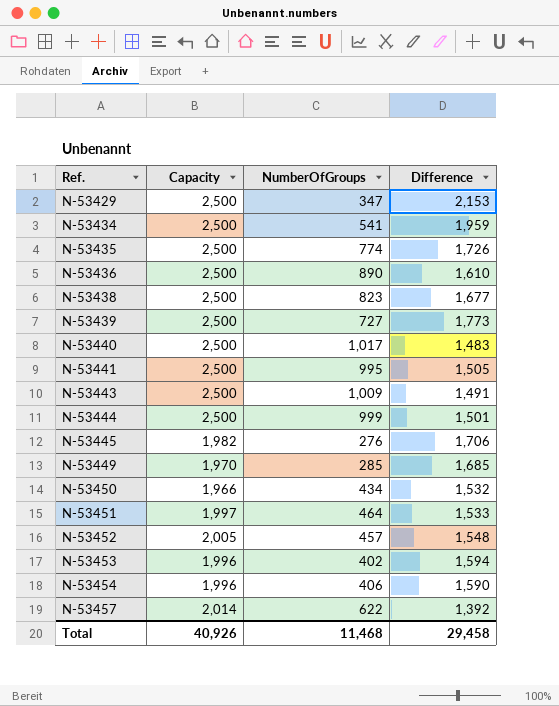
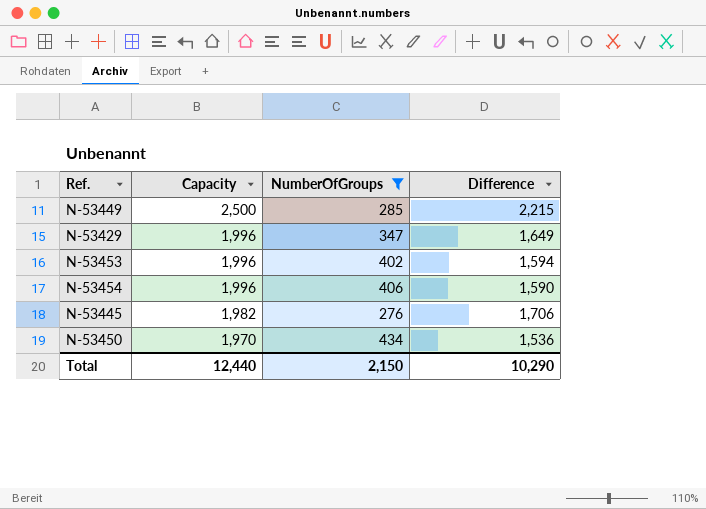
filter: none -> NumberOfGroups <= 434
row order: Ref. ascending -> Capacity descending
N-53449 | Capacity: 1,970 -> 2,500
N-53449 | Difference: 1,685 -> 2,215
N-53429 | Capacity: 2,500 -> 1,996
N-53429 | Difference: 2,153 -> 1,649
N-53450 | Capacity: 1,966 -> 1,970
N-53450 | Difference: 1,532 -> 1,536
Total | Capacity: 40,926 -> 12,440
Total | NumberOfGroups: 11,468 -> 2,150
Total | Difference: 29,458 -> 10,290

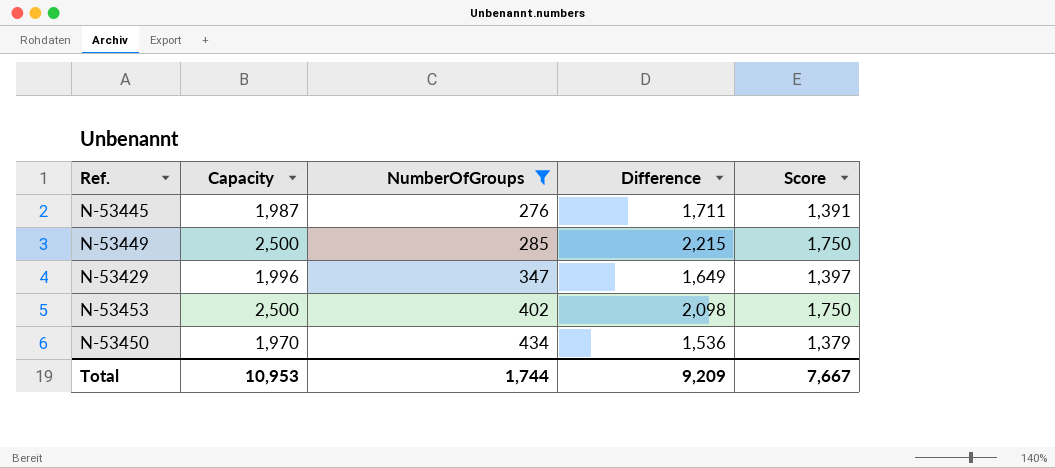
row order: Capacity descending -> NumberOfGroups ascending
column Score | formula: none -> [Capacity] * 0.7
row N-53454: 1,996 | 406 | 1,590 -> none
N-53445 | Capacity: 1,982 -> 1,987
N-53445 | Difference: 1,706 -> 1,711
N-53453 | Capacity: 1,996 -> 2,500
N-53453 | Difference: 1,594 -> 2,098
Total | Capacity: 12,440 -> 10,953
Total | NumberOfGroups: 2,150 -> 1,744
Total | Difference: 10,290 -> 9,209

